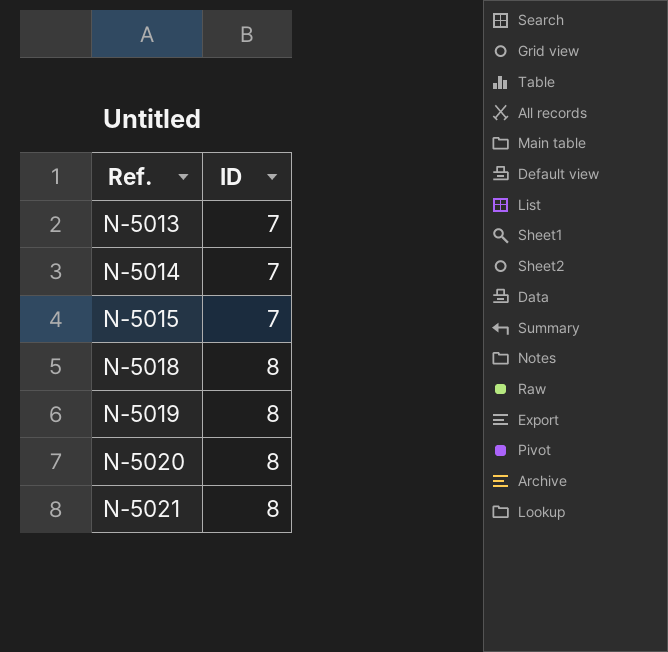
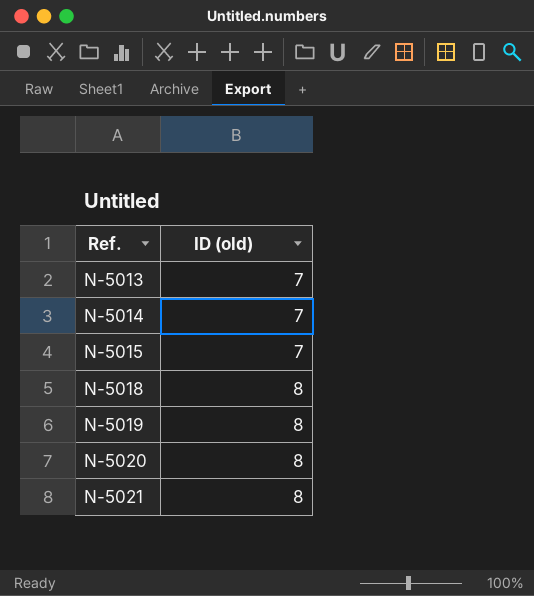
column name: ID -> ID (old)

